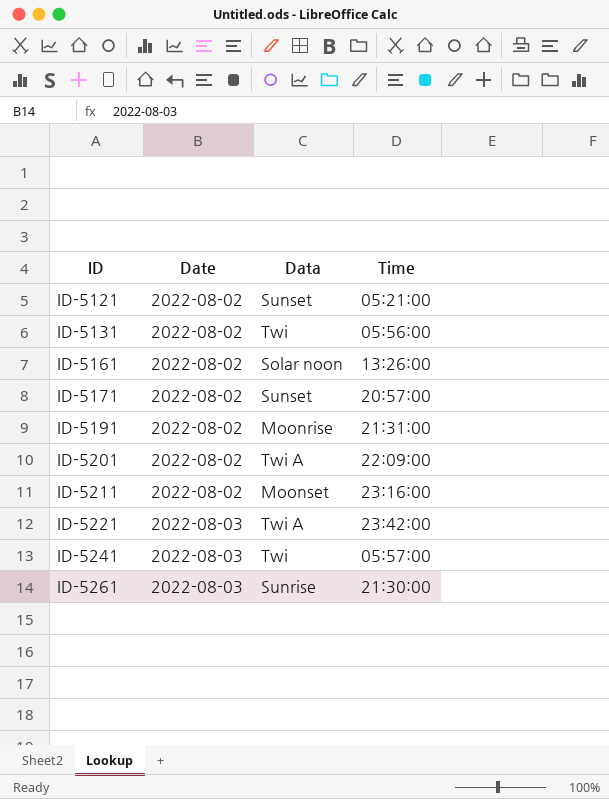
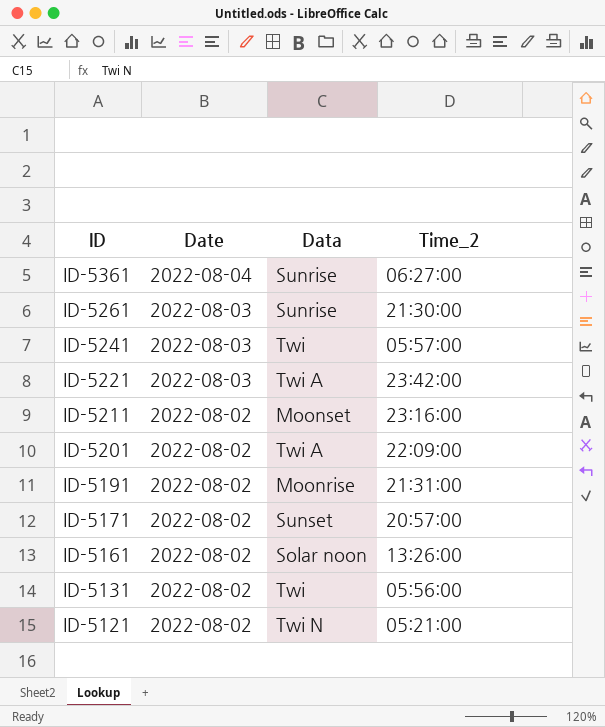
row order: ID ascending -> ID descending
column name: Time -> Time_2
row ID-5361: none -> 2022-08-04 | Sunrise | 06:27:00
ID-5121 | Data: Sunset -> Twi N

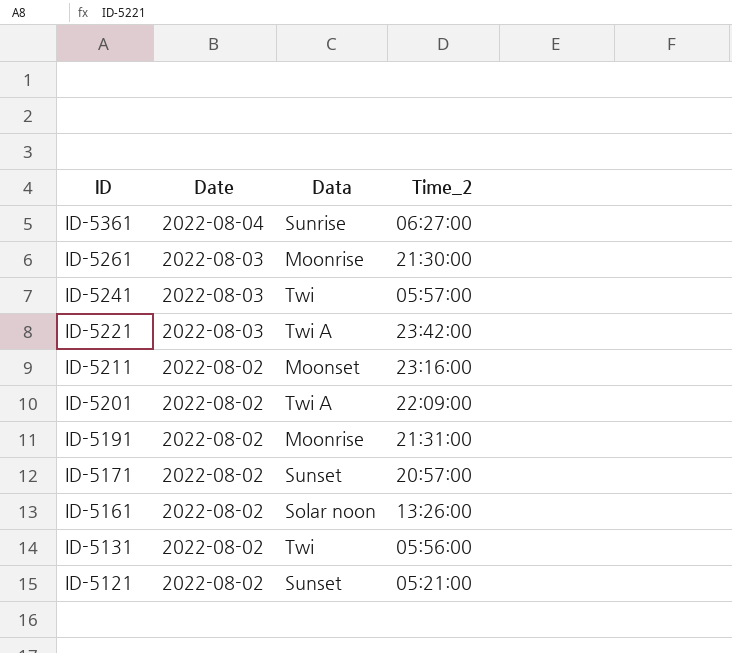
ID-5261 | Data: Sunrise -> Moonrise
ID-5121 | Data: Twi N -> Sunset

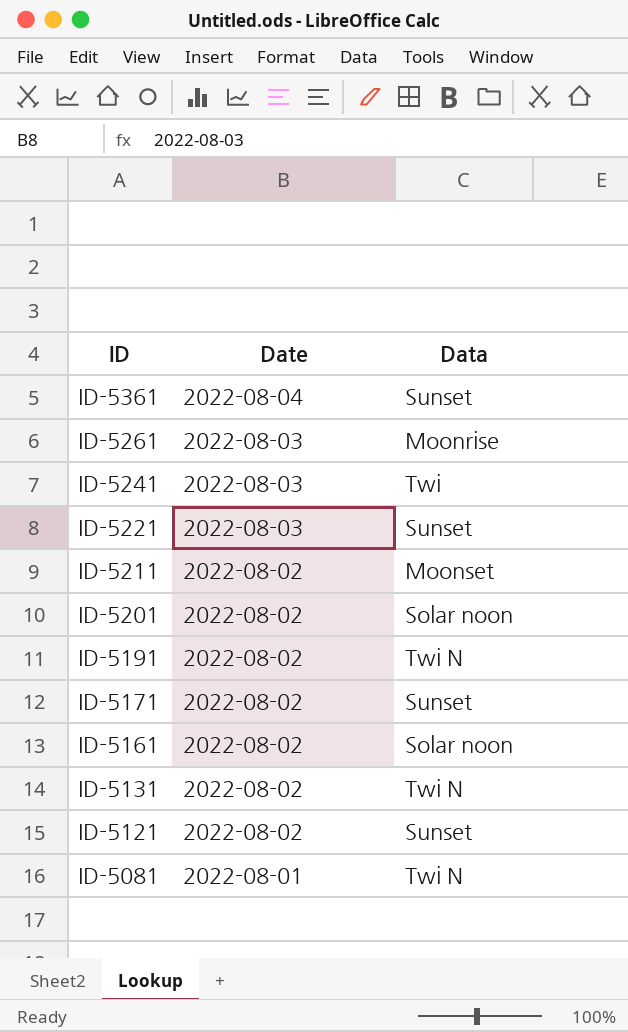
column Time_2 | position: 4 -> none
ID-5361 | Data: Sunrise -> Sunset
ID-5221 | Data: Twi A -> Sunset
ID-5201 | Data: Twi A -> Solar noon
ID-5191 | Data: Moonrise -> Twi N
ID-5131 | Data: Twi -> Twi N
row ID-5081: none -> 2022-08-01 | Twi N

